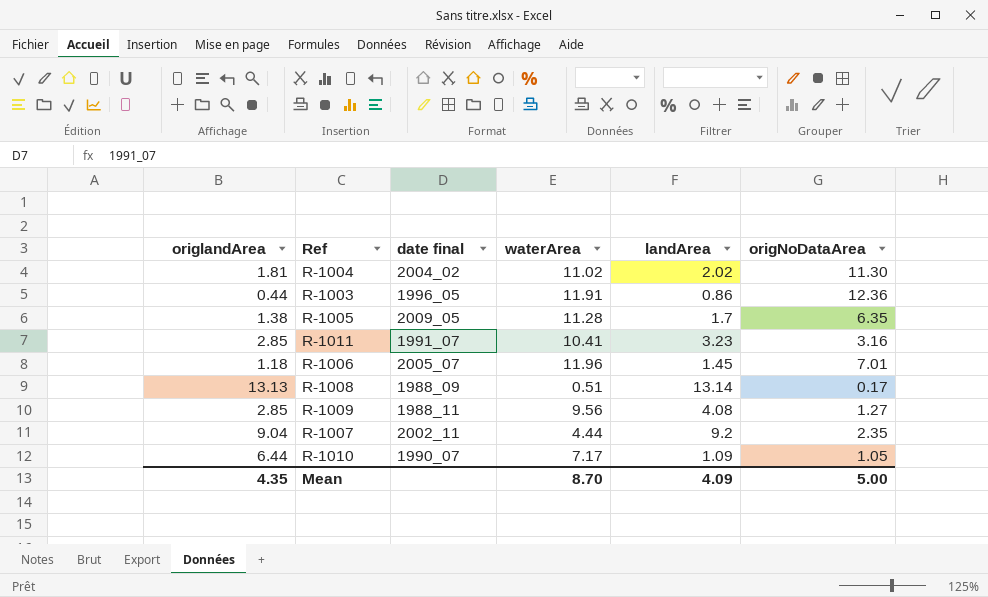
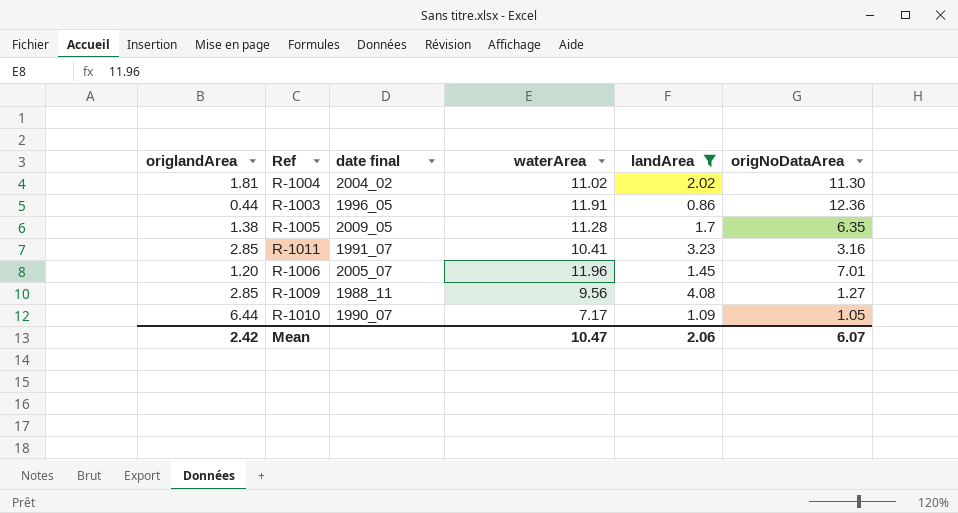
filter: none -> landArea <= 4.08
R-1006 | origlandArea: 1.18 -> 1.20
Mean | origlandArea: 4.35 -> 2.42
Mean | waterArea: 8.70 -> 10.47
Mean | landArea: 4.09 -> 2.06
Mean | origNoDataArea: 5.00 -> 6.07

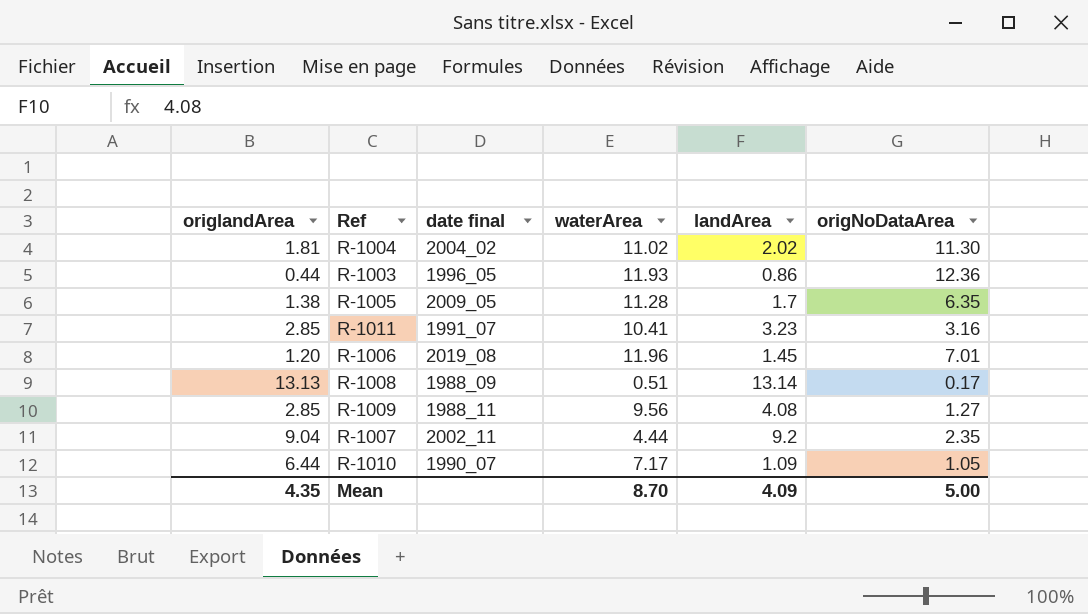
filter: landArea <= 4.08 -> none
R-1003 | waterArea: 11.91 -> 11.93
R-1006 | date final: 2005_07 -> 2019_08
Mean | origlandArea: 2.42 -> 4.35
Mean | waterArea: 10.47 -> 8.70
Mean | landArea: 2.06 -> 4.09
Mean | origNoDataArea: 6.07 -> 5.00

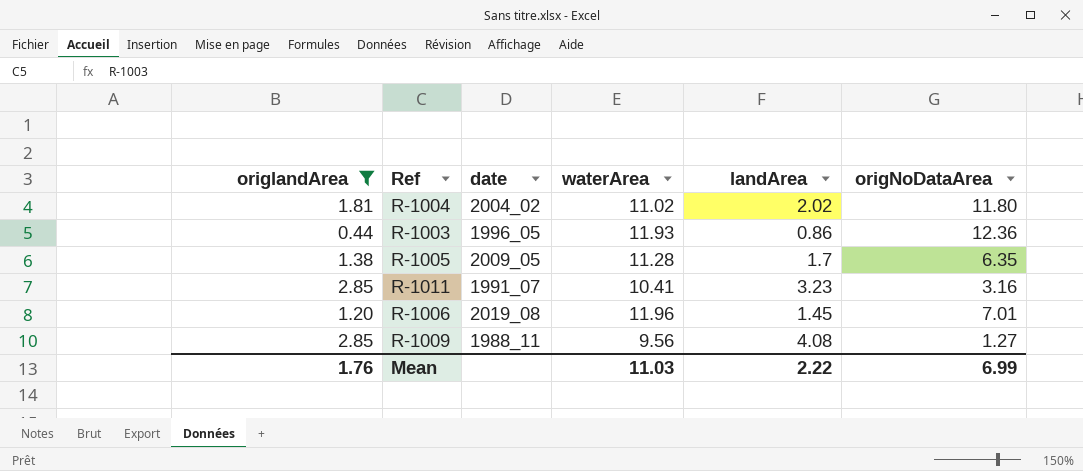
filter: none -> origlandArea <= 2.85
column name: date final -> date
R-1004 | origNoDataArea: 11.30 -> 11.80
Mean | origlandArea: 4.35 -> 1.76
Mean | waterArea: 8.70 -> 11.03
Mean | landArea: 4.09 -> 2.22
Mean | origNoDataArea: 5.00 -> 6.99

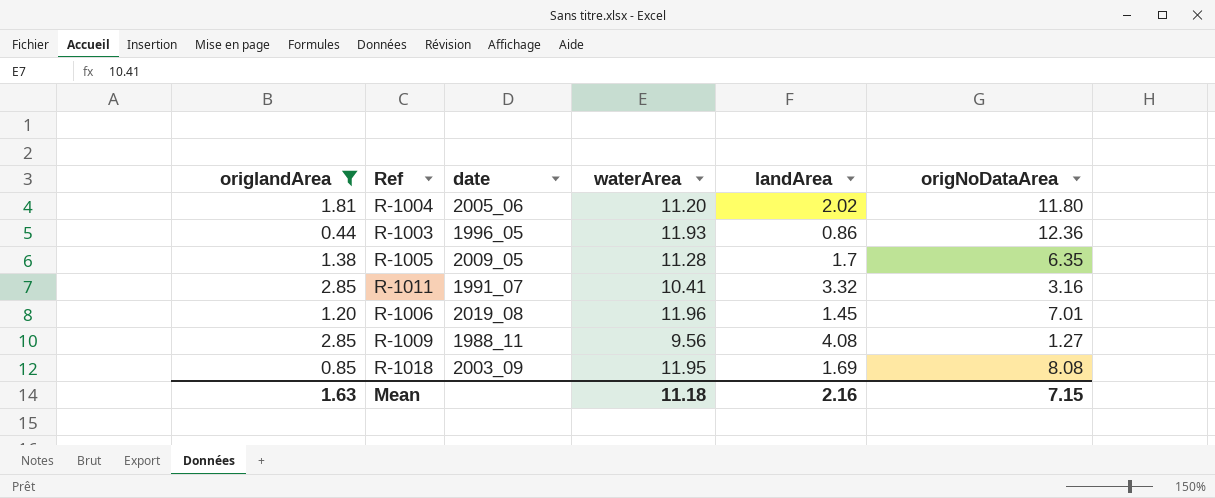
R-1004 | date: 2004_02 -> 2005_06
R-1004 | waterArea: 11.02 -> 11.20
R-1011 | landArea: 3.23 -> 3.32
row R-1018: none -> 0.85 | 2003_09 | 11.95 | 1.69 | 8.08
Mean | origlandArea: 1.76 -> 1.63
Mean | waterArea: 11.03 -> 11.18
Mean | landArea: 2.22 -> 2.16
Mean | origNoDataArea: 6.99 -> 7.15

